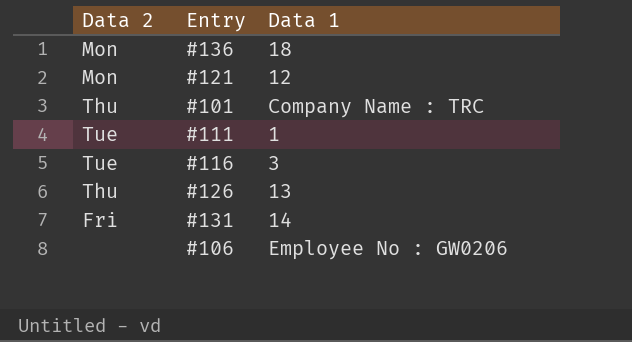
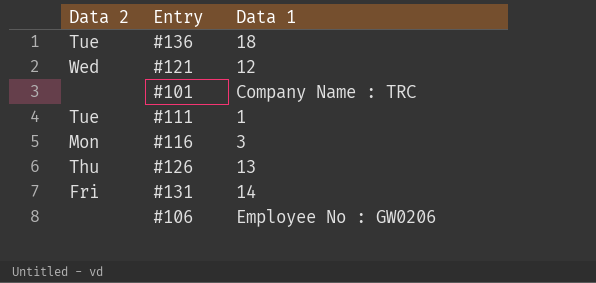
#136 | Data 2: Mon -> Tue
#121 | Data 2: Mon -> Wed
#101 | Data 2: Thu -> none
#116 | Data 2: Tue -> Mon

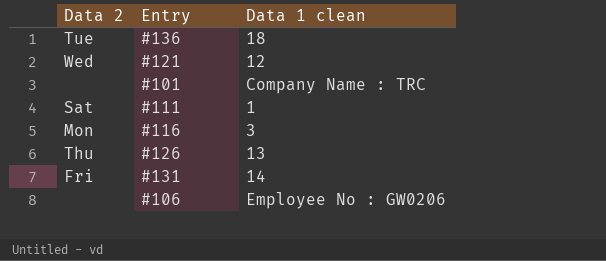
column name: Data 1 -> Data 1 clean
#111 | Data 2: Tue -> Sat

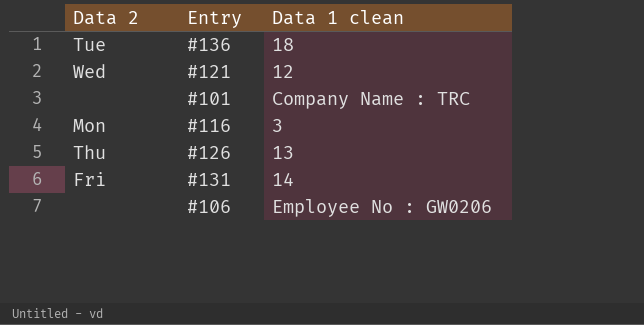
row #111: Sat | 1 -> none

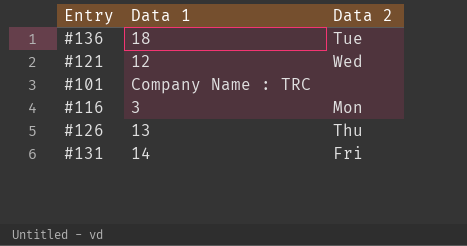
column name: Data 1 clean -> Data 1
column Data 2 | position: 1 -> 3
row #106: none | Employee No : GW0206 -> none

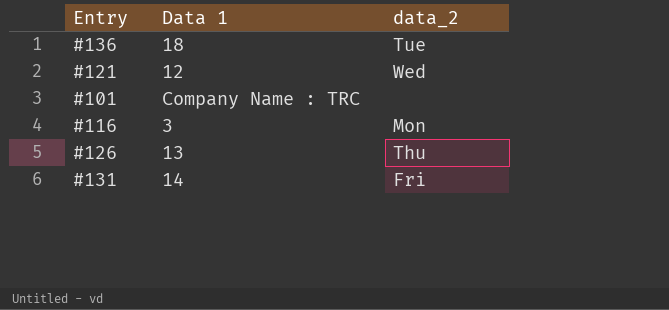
column name: Data 2 -> data_2

